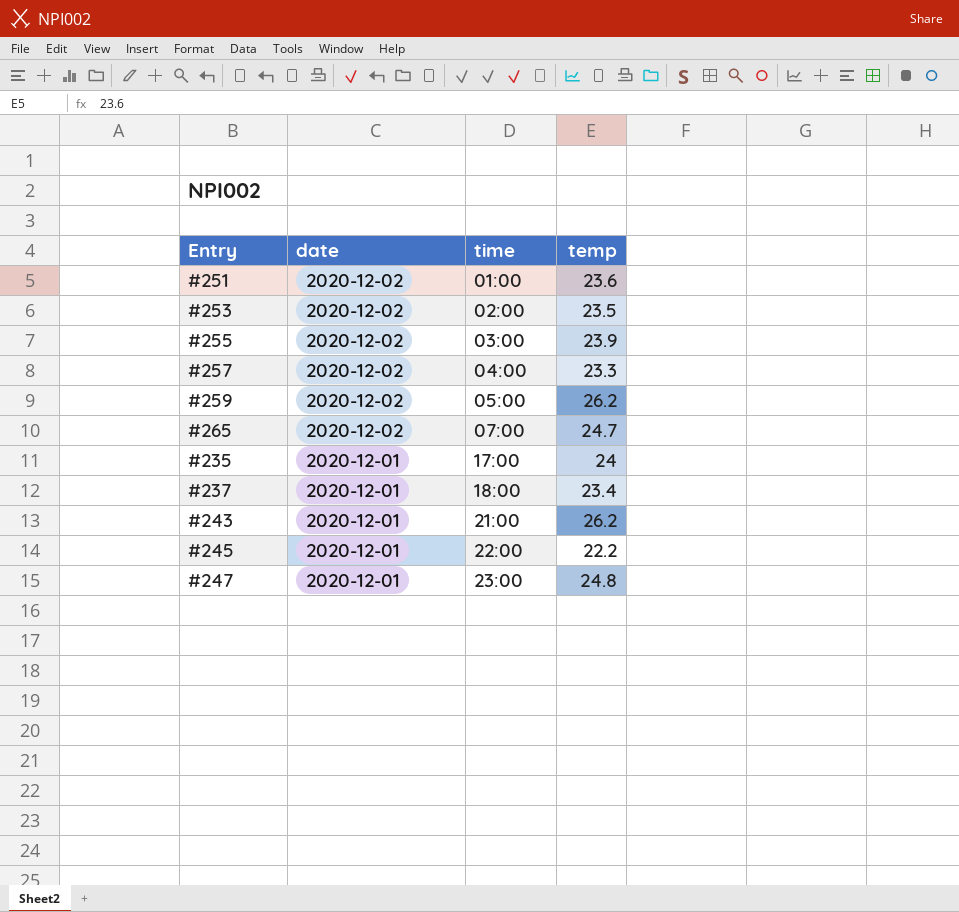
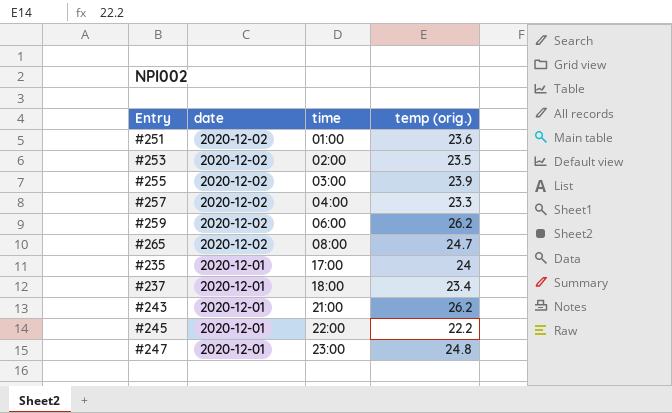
column name: temp -> temp (orig.)
#259 | time: 05:00 -> 06:00
#265 | time: 07:00 -> 08:00

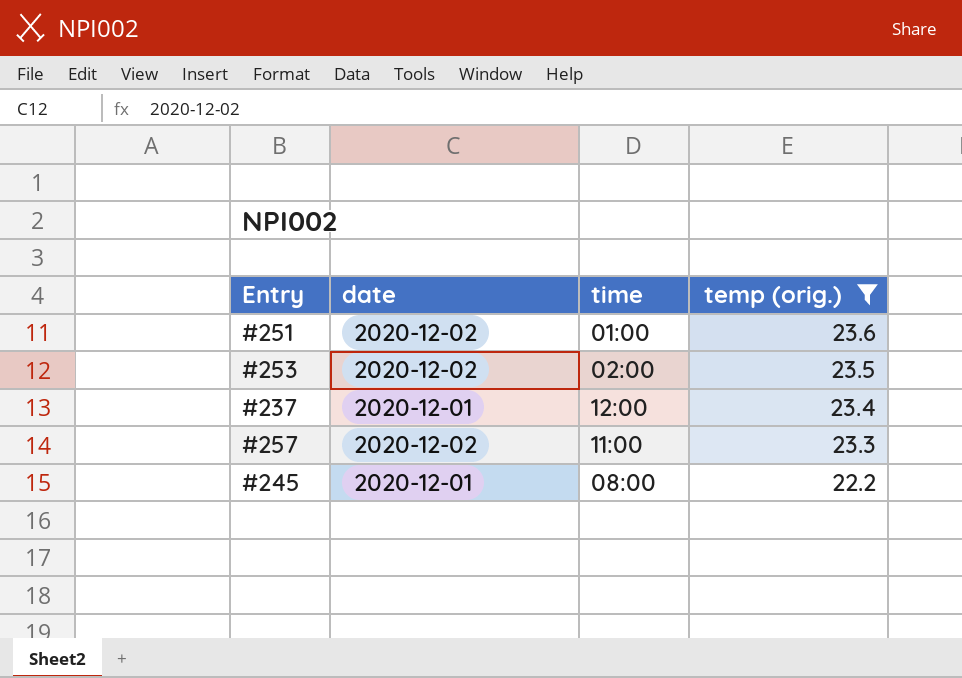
filter: none -> temp (orig.) <= 23.6
row order: date descending -> temp (orig.) descending
#237 | time: 18:00 -> 12:00
#257 | time: 04:00 -> 11:00
#245 | time: 22:00 -> 08:00

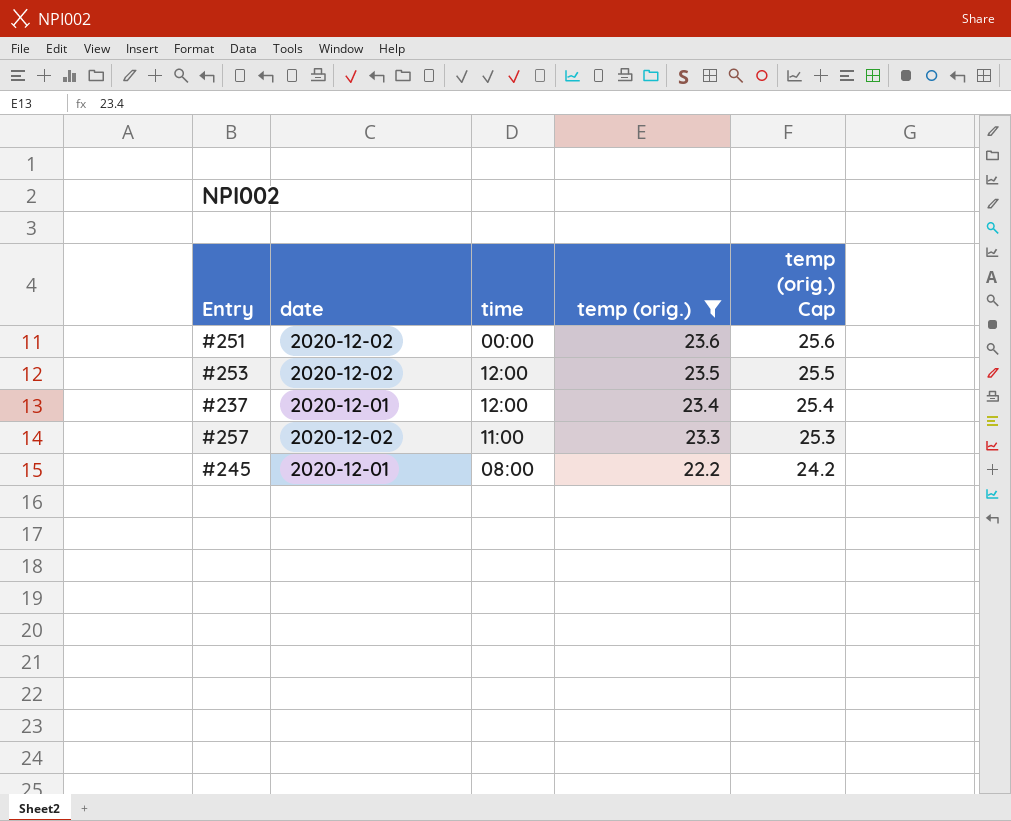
column temp (orig.) Cap | formula: none -> [temp (orig.)] + 2
#251 | time: 01:00 -> 00:00
#253 | time: 02:00 -> 12:00

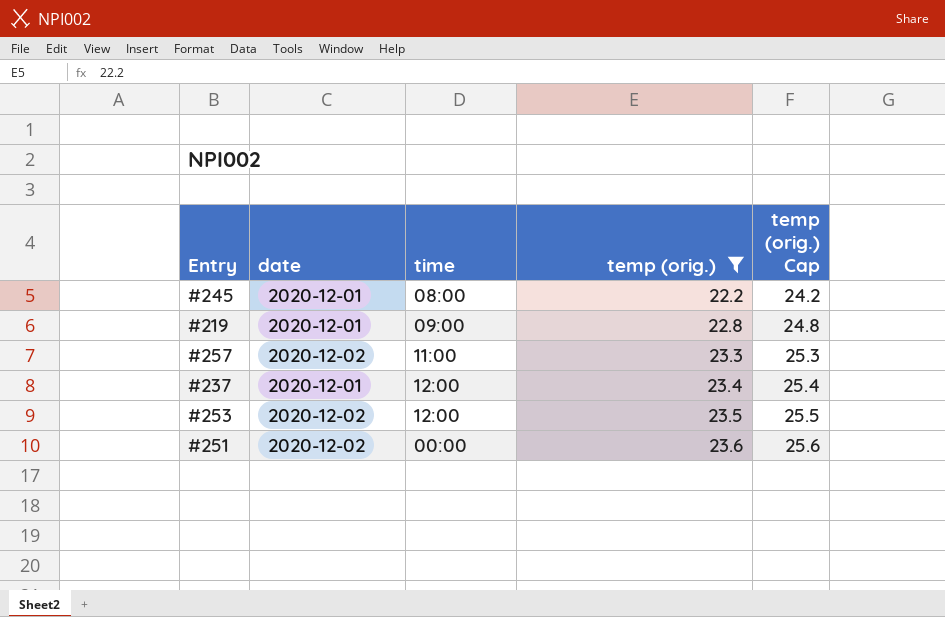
row order: temp (orig.) descending -> temp (orig.) ascending
row #219: none -> 2020-12-01 | 09:00 | 22.8 | 24.8

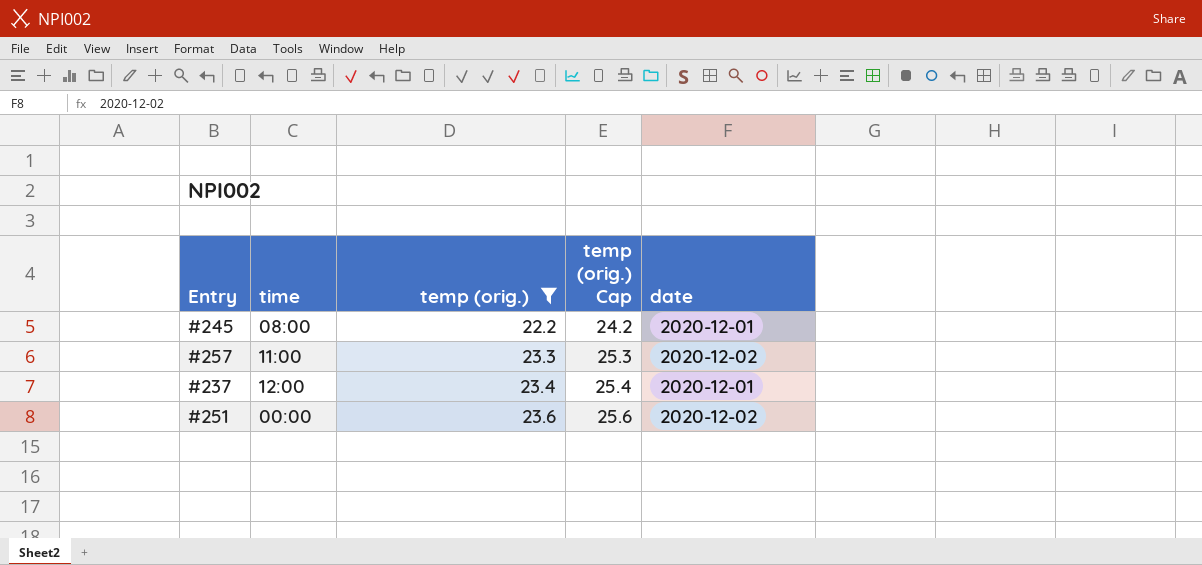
column date | position: 2 -> 5
row #219: 2020-12-01 | 09:00 | 22.8 | 24.8 -> none
row #253: 2020-12-02 | 12:00 | 23.5 | 25.5 -> none

